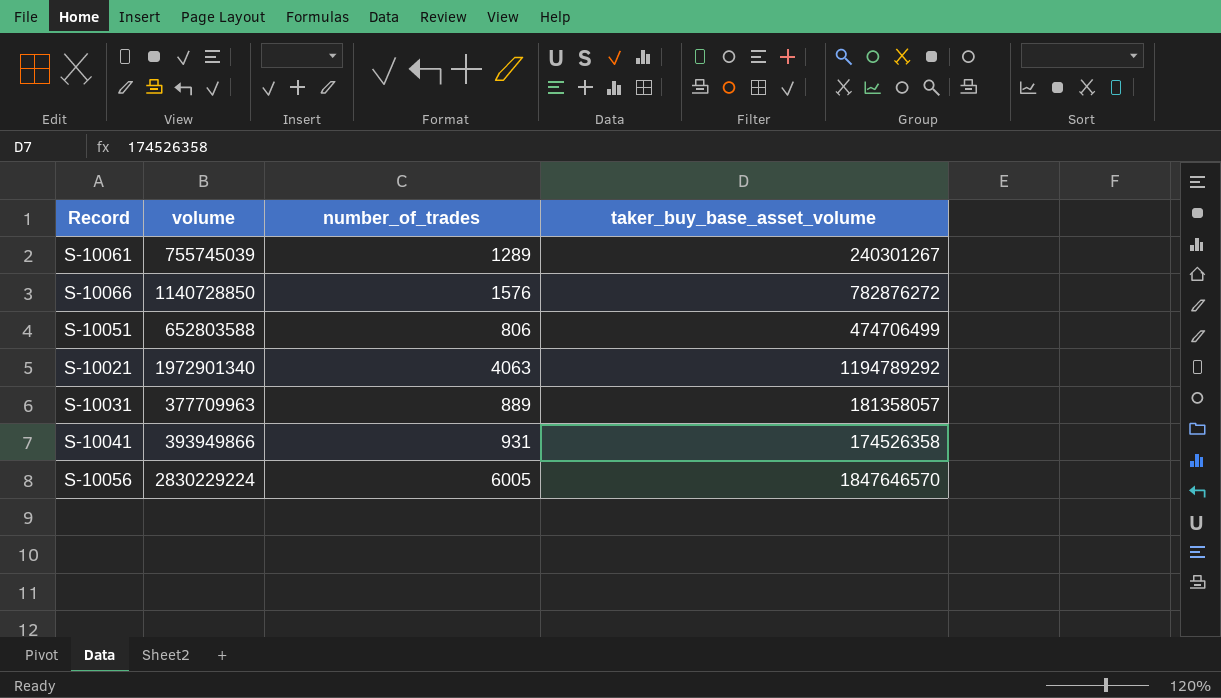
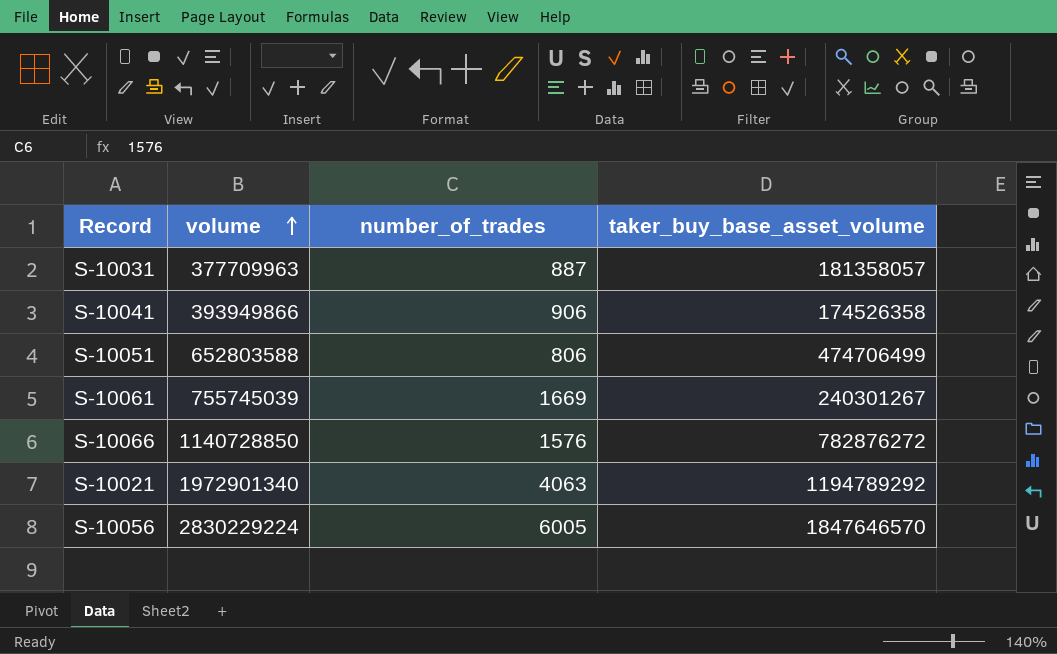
row order: none -> volume ascending
S-10031 | number_of_trades: 889 -> 887
S-10041 | number_of_trades: 931 -> 906
S-10061 | number_of_trades: 1289 -> 1669

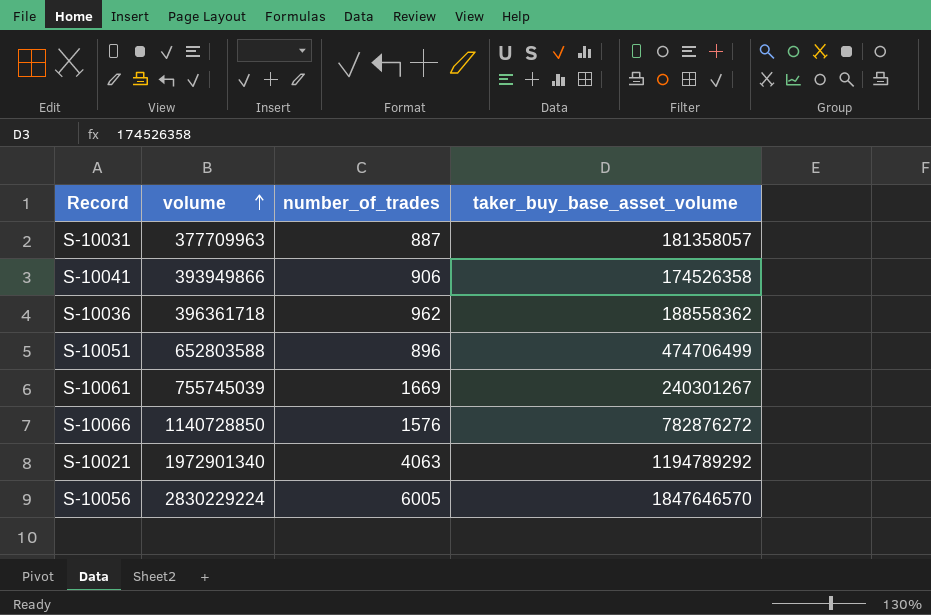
row S-10036: none -> 396361718 | 962 | 188558362
S-10051 | number_of_trades: 806 -> 896

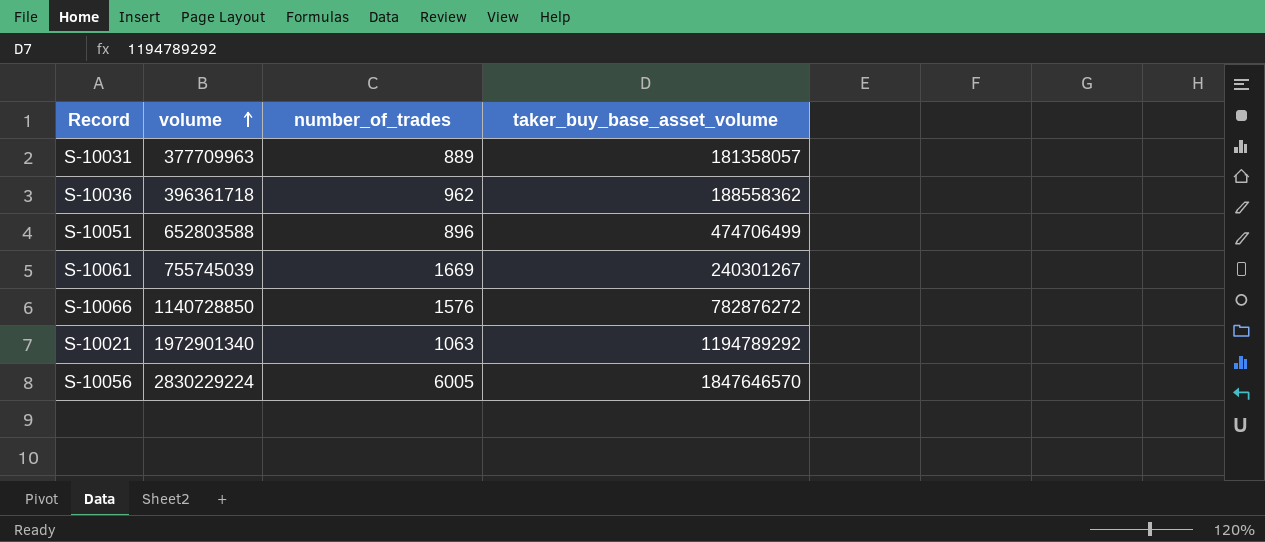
row S-10041: 393949866 | 906 | 174526358 -> none
S-10031 | number_of_trades: 887 -> 889
S-10021 | number_of_trades: 4063 -> 1063

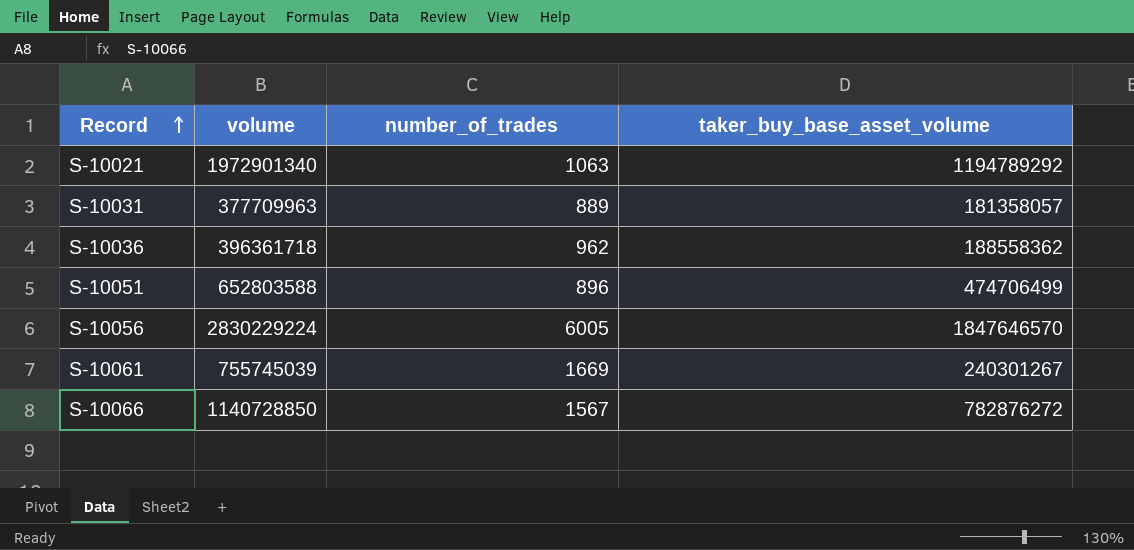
row order: volume ascending -> Record ascending
S-10066 | number_of_trades: 1576 -> 1567

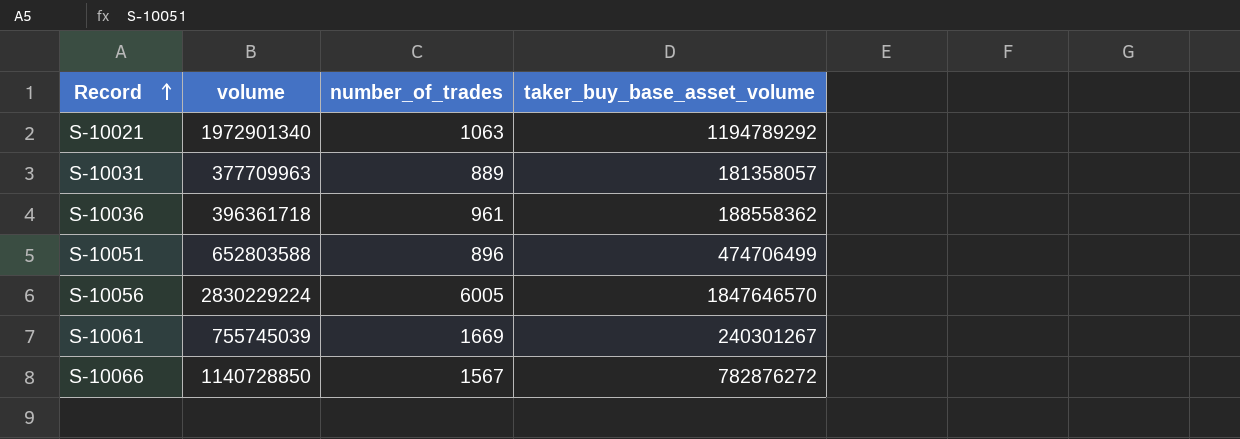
S-10036 | number_of_trades: 962 -> 961

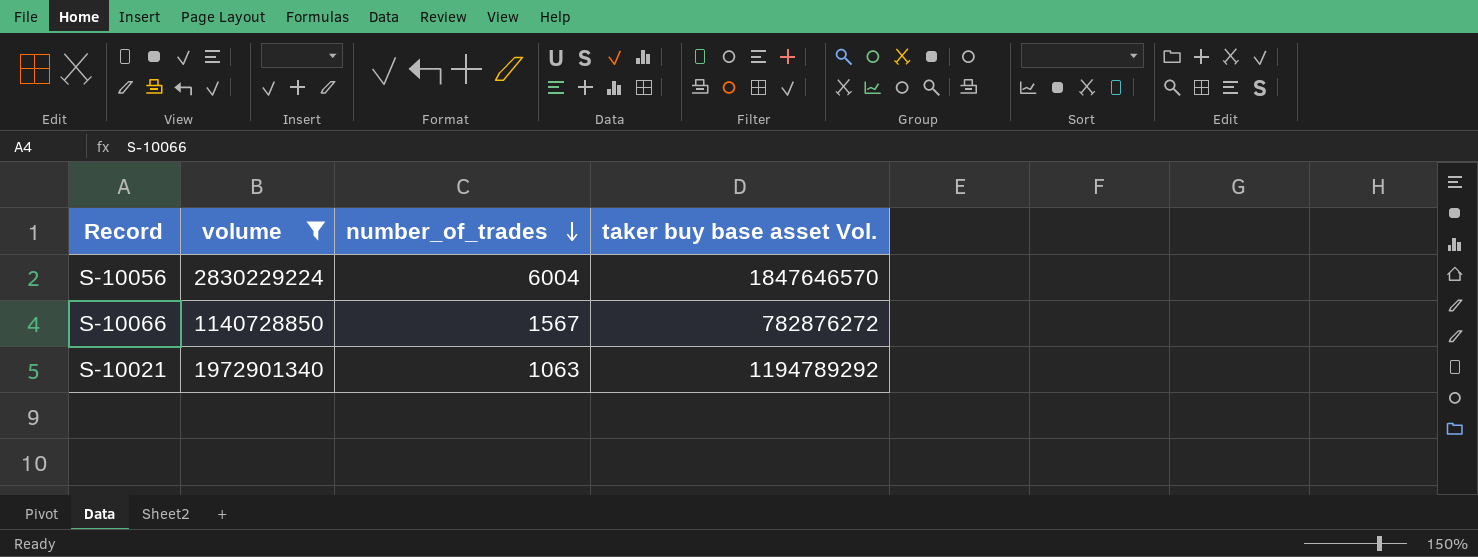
filter: none -> volume >= 1140728850
row order: Record ascending -> number_of_trades descending
column name: taker_buy_base_asset_volume -> taker buy base asset Vol.
S-10056 | number_of_trades: 6005 -> 6004

